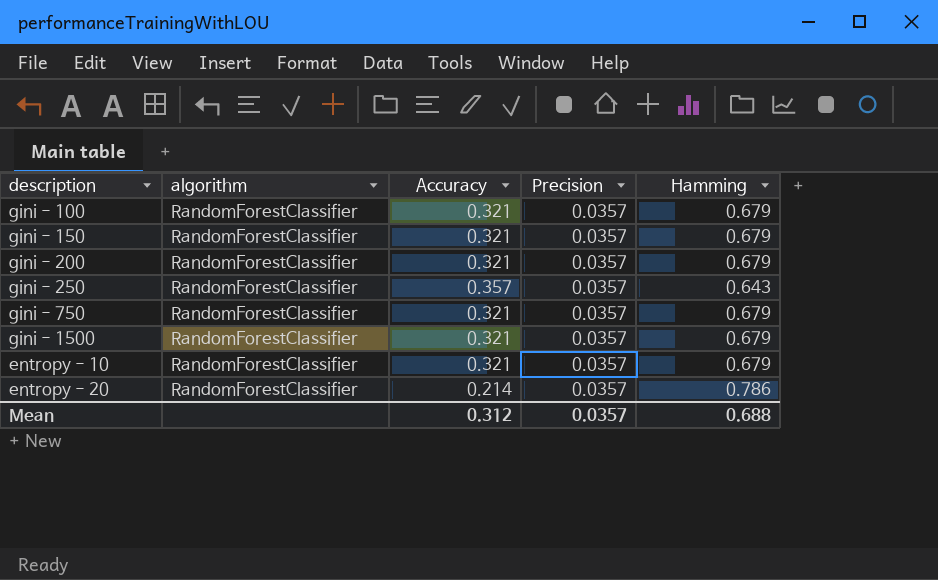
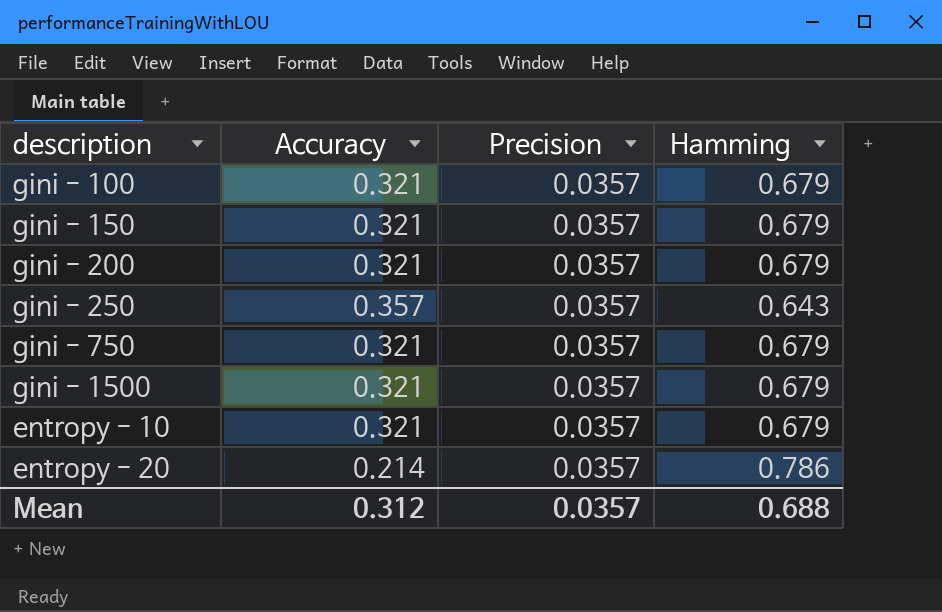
column algorithm | position: 2 -> none

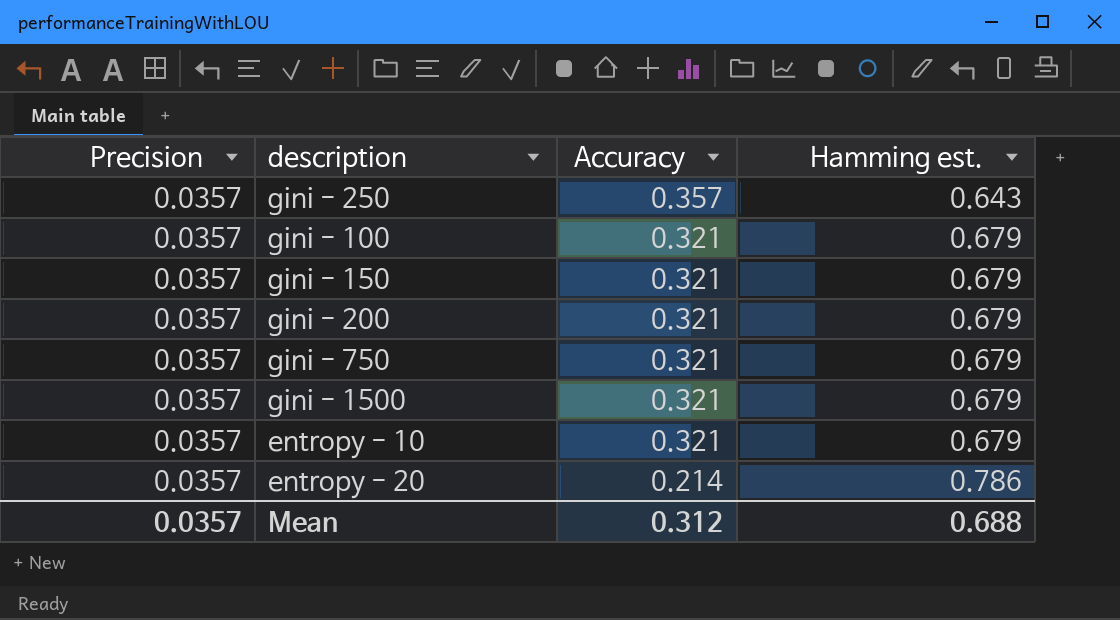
row order: none -> Accuracy descending
column Precision | position: 3 -> 1
column name: Hamming -> Hamming est.

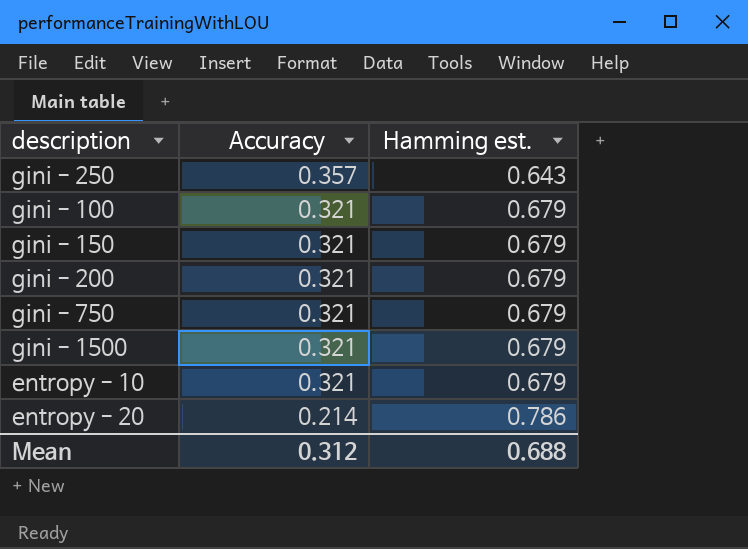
column Precision | position: 1 -> none

